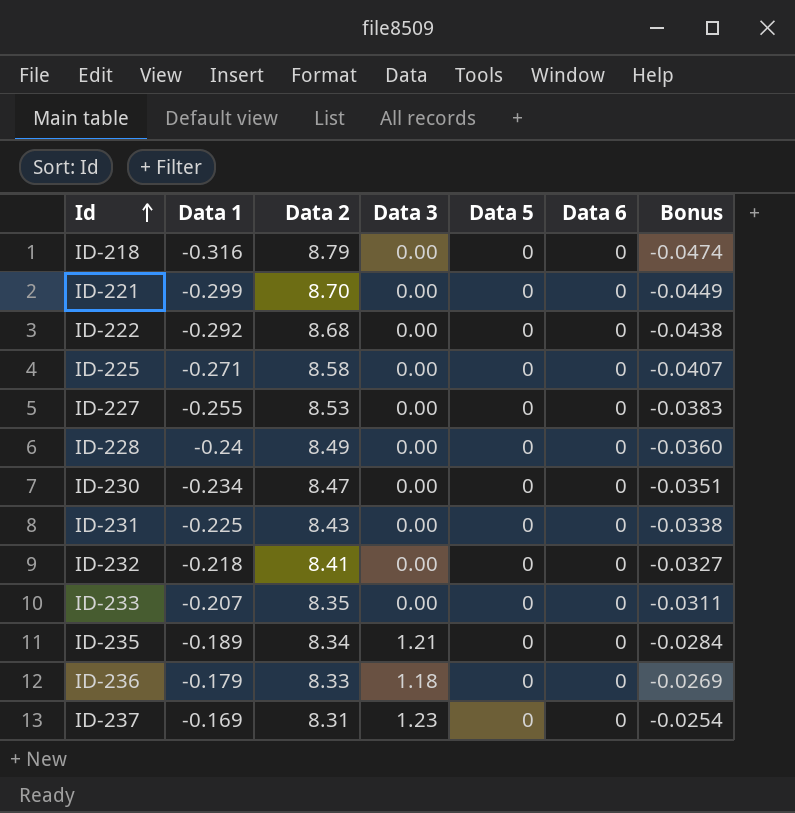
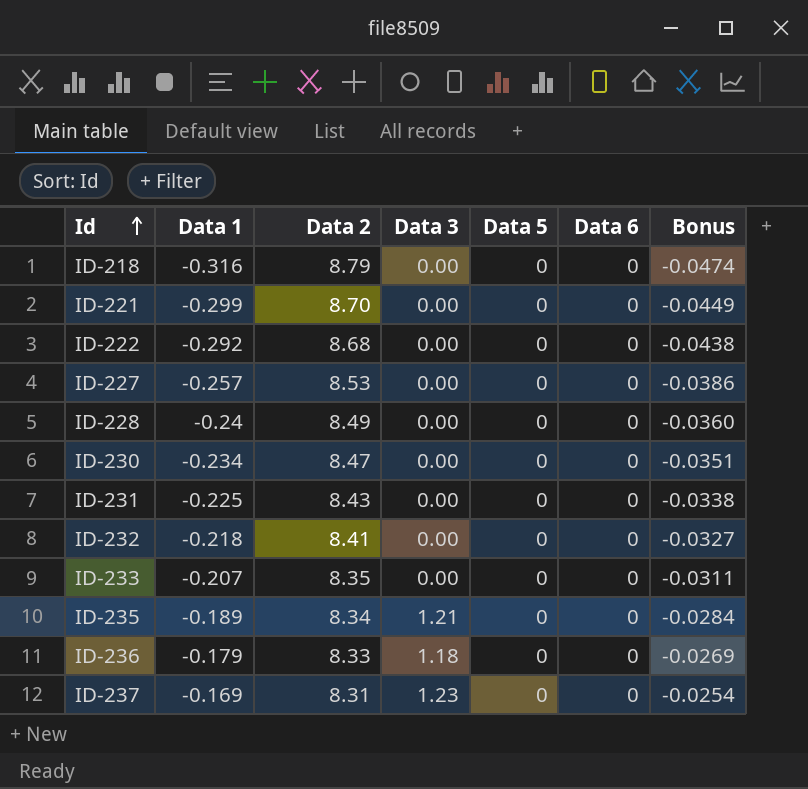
row ID-225: -0.271 | 8.58 | 0.00 | 0 | 0 | -0.0407 -> none
ID-227 | Data 1: -0.255 -> -0.257
ID-227 | Bonus: -0.0383 -> -0.0386

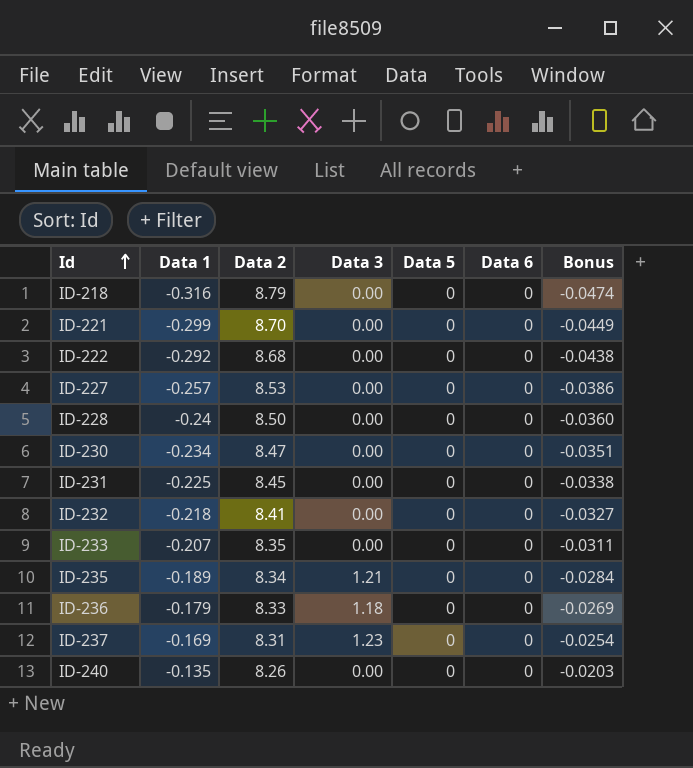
ID-228 | Data 2: 8.49 -> 8.50
ID-231 | Data 2: 8.43 -> 8.45
row ID-240: none -> -0.135 | 8.26 | 0.00 | 0 | 0 | -0.0203

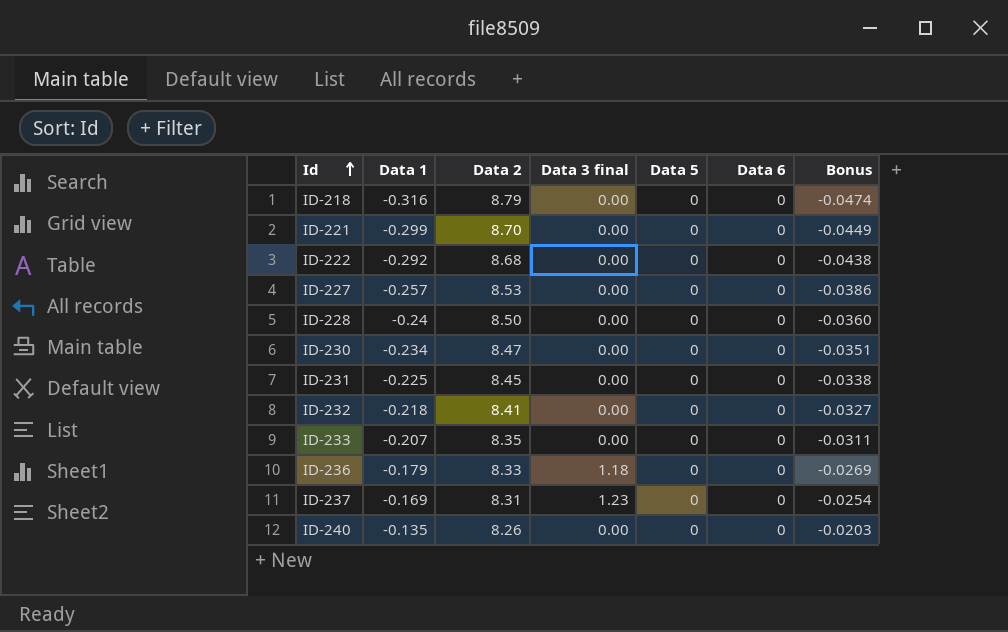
column name: Data 3 -> Data 3 final
row ID-235: -0.189 | 8.34 | 1.21 | 0 | 0 | -0.0284 -> none

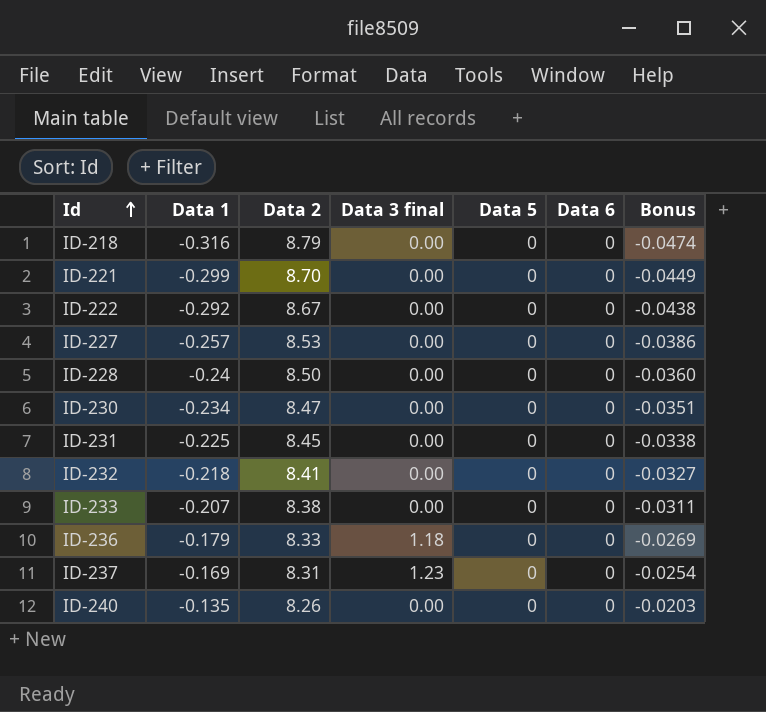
ID-222 | Data 2: 8.68 -> 8.67
ID-233 | Data 2: 8.35 -> 8.38

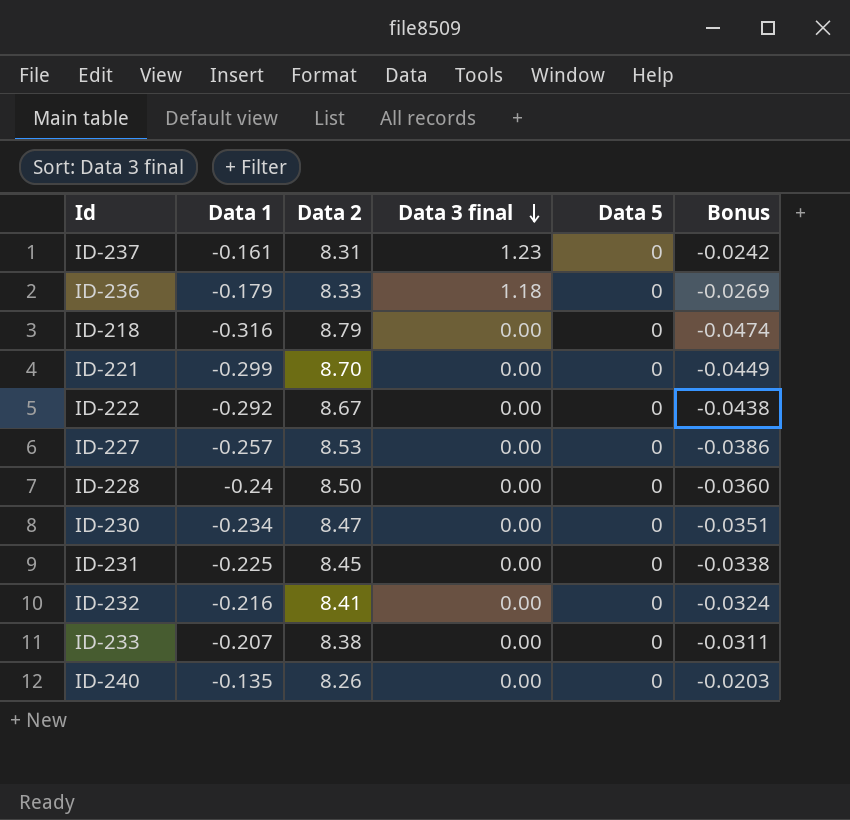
row order: Id ascending -> Data 3 final descending
column Data 6 | position: 6 -> none
ID-237 | Data 1: -0.169 -> -0.161
ID-237 | Bonus: -0.0254 -> -0.0242
ID-232 | Data 1: -0.218 -> -0.216
ID-232 | Bonus: -0.0327 -> -0.0324

